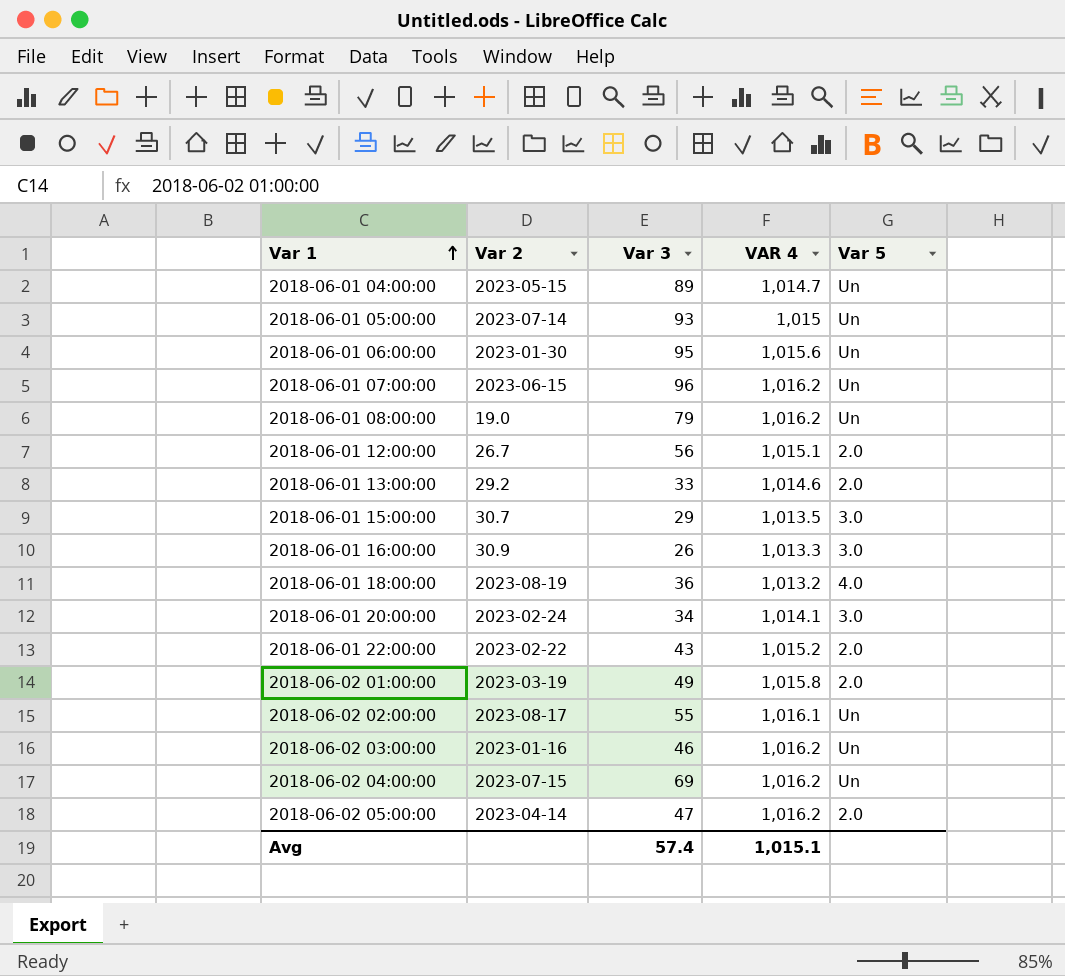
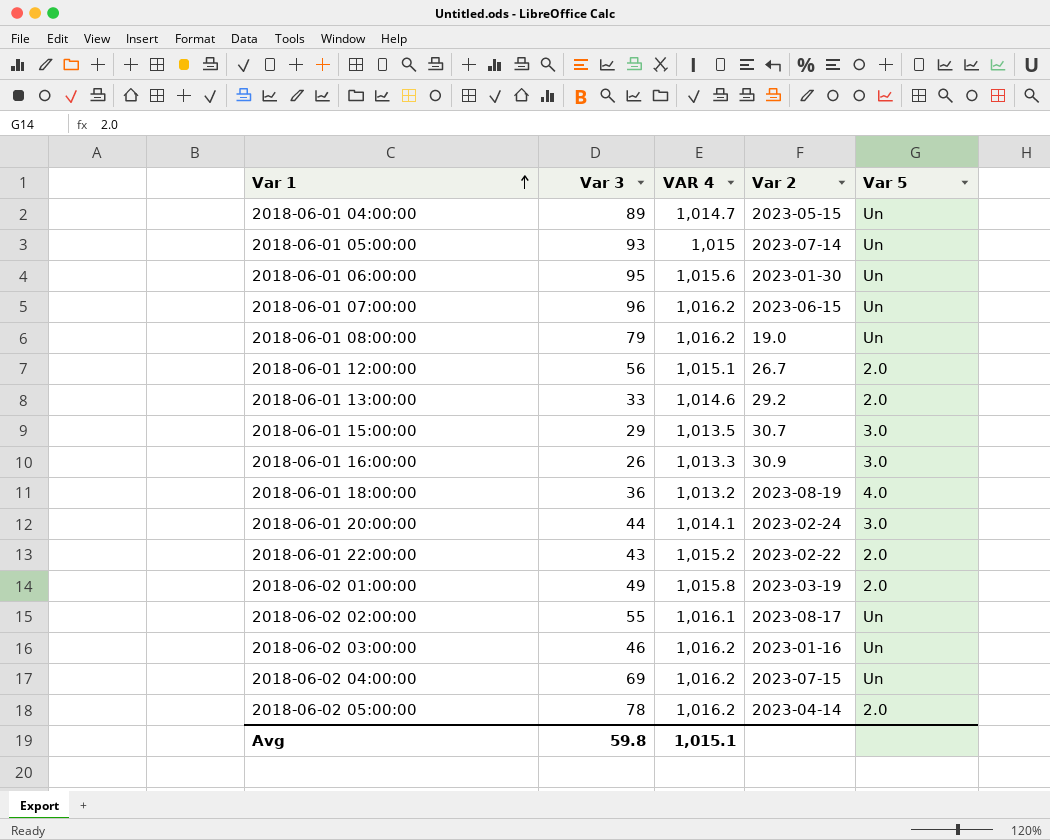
column Var 2 | position: 2 -> 4
2018-06-01 20:00:00 | Var 3: 34 -> 44
2018-06-02 05:00:00 | Var 3: 47 -> 78
Avg | Var 3: 57.4 -> 59.8

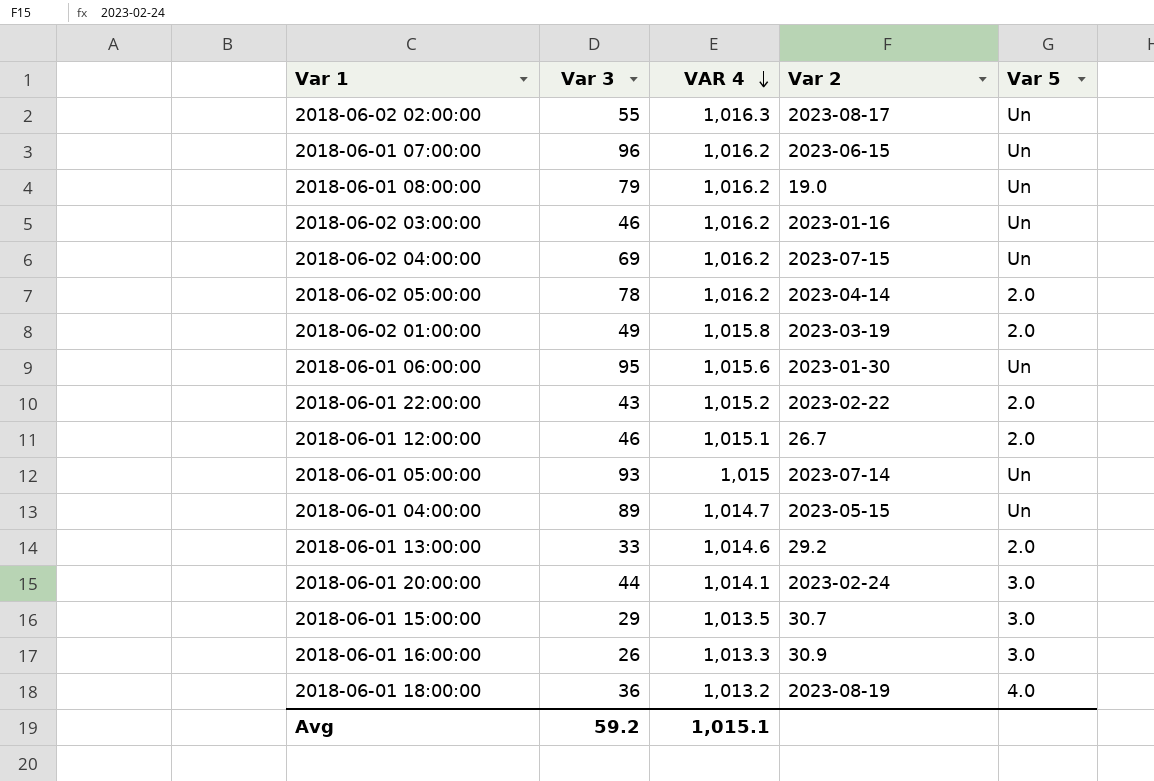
row order: Var 1 ascending -> VAR 4 descending
2018-06-02 02:00:00 | VAR 4: 1,016.1 -> 1,016.3
2018-06-01 12:00:00 | Var 3: 56 -> 46
Avg | Var 3: 59.8 -> 59.2

